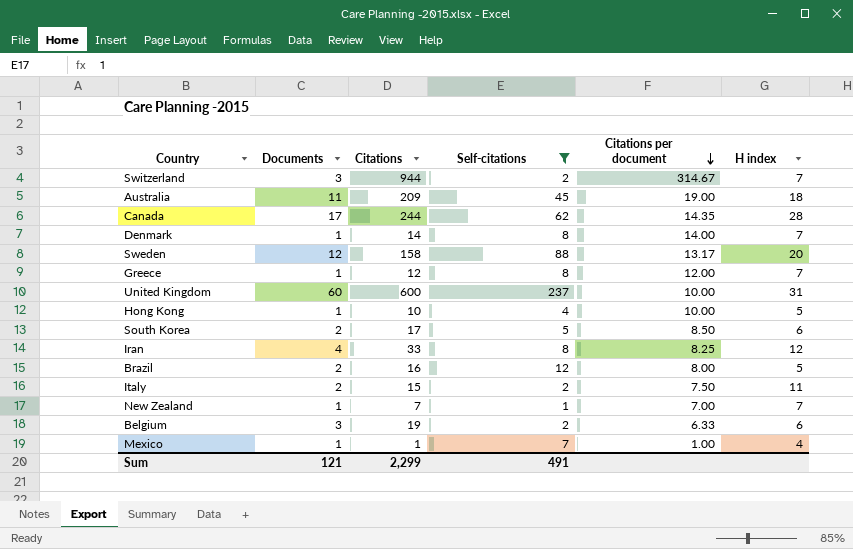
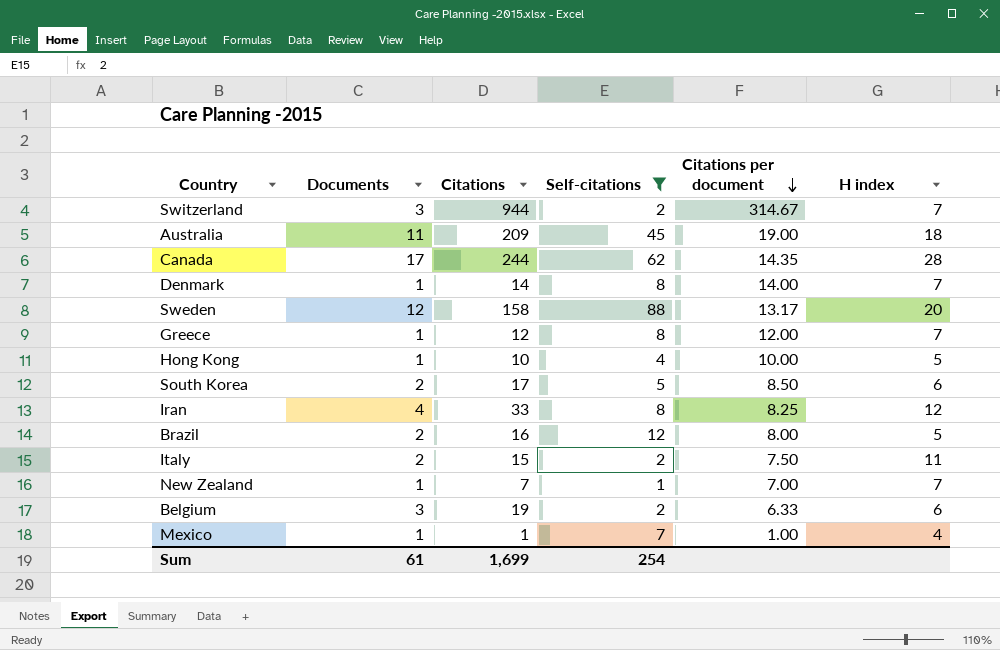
row United Kingdom: 60 | 600 | 237 | 10.00 | 31 -> none
Sum | Documents: 121 -> 61
Sum | Citations: 2,299 -> 1,699
Sum | Self-citations: 491 -> 254

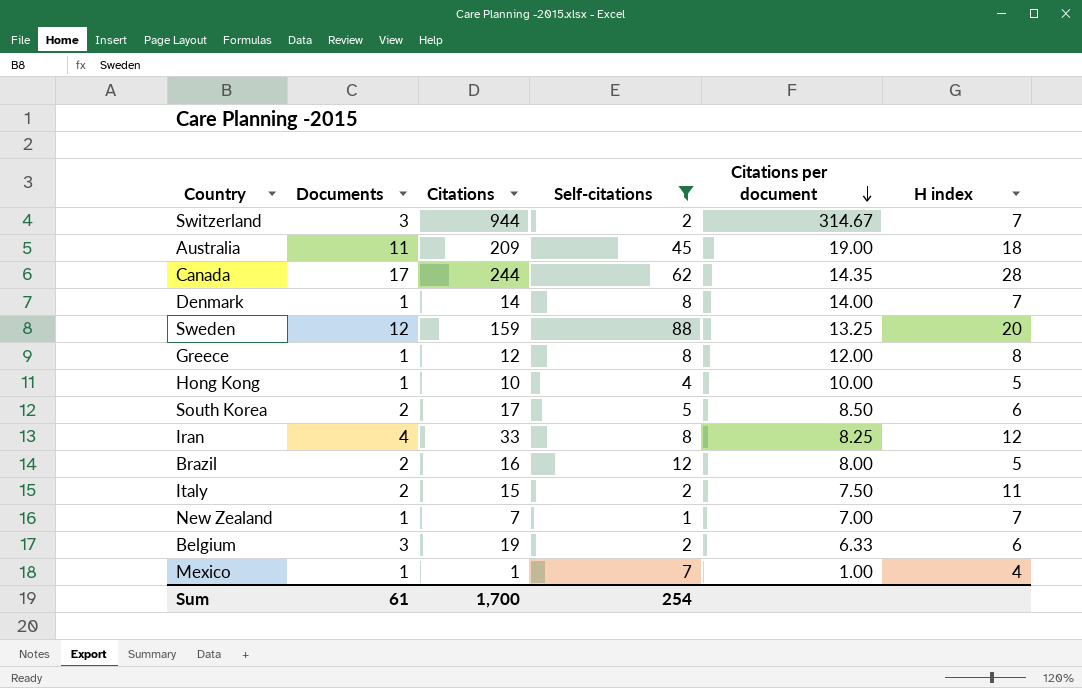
Sweden | Citations: 158 -> 159
Sweden | Citations per document: 13.17 -> 13.25
Greece | H index: 7 -> 8
Sum | Citations: 1,699 -> 1,700

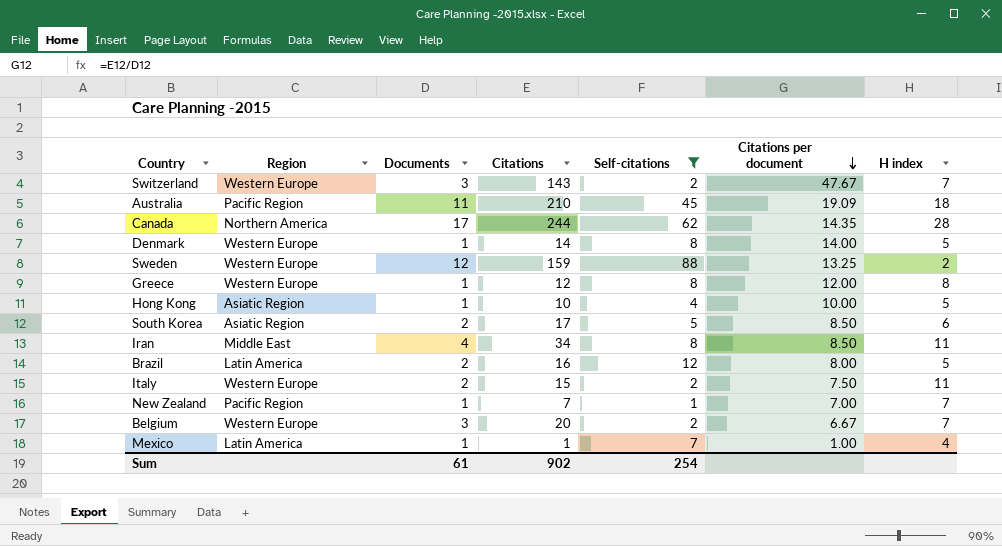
column Region | position: none -> 2
Switzerland | Citations: 944 -> 143
Switzerland | Citations per document: 314.67 -> 47.67
Australia | Citations: 209 -> 210
Australia | Citations per document: 19.00 -> 19.09
Denmark | H index: 7 -> 5
Sweden | H index: 20 -> 2
Iran | Citations: 33 -> 34
Iran | Citations per document: 8.25 -> 8.50
Iran | H index: 12 -> 11
Belgium | Citations: 19 -> 20
Belgium | Citations per document: 6.33 -> 6.67
Belgium | H index: 6 -> 7
Sum | Citations: 1,700 -> 902

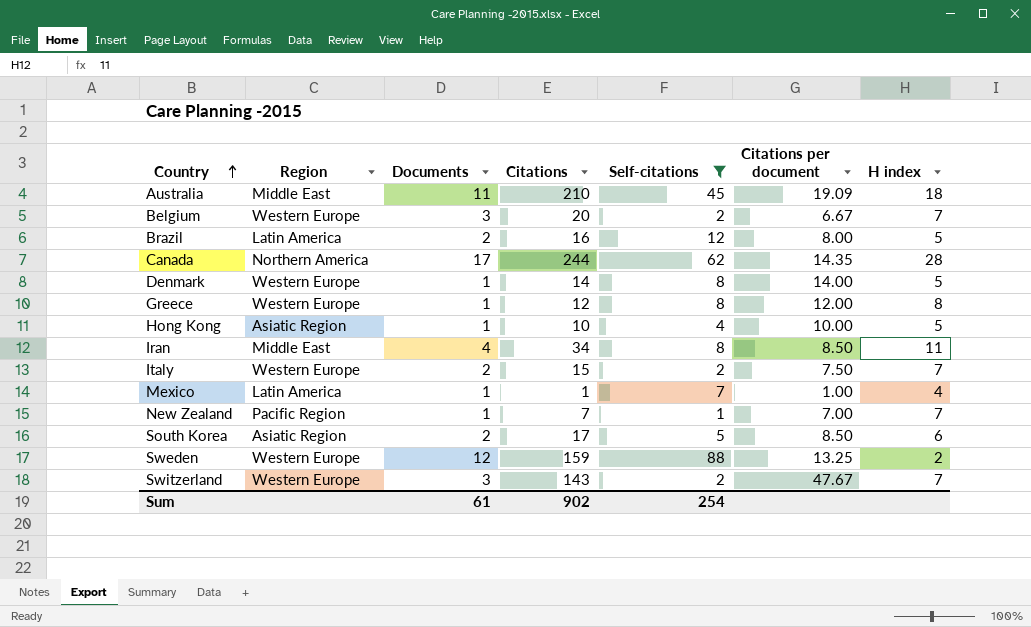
row order: Citations per document descending -> Country ascending
Australia | Region: Pacific Region -> Middle East
Italy | H index: 11 -> 7

